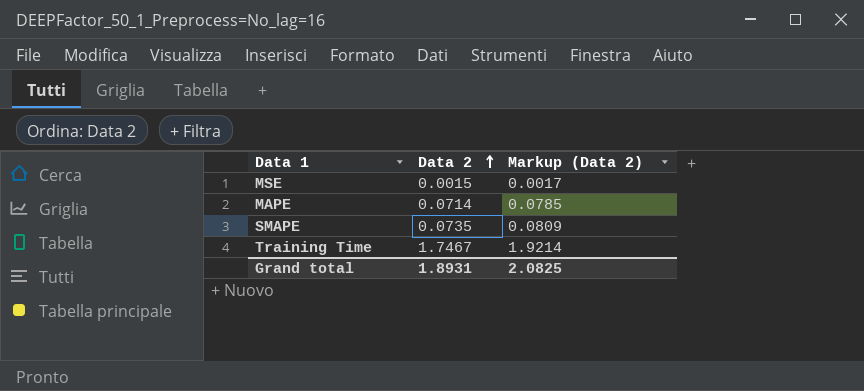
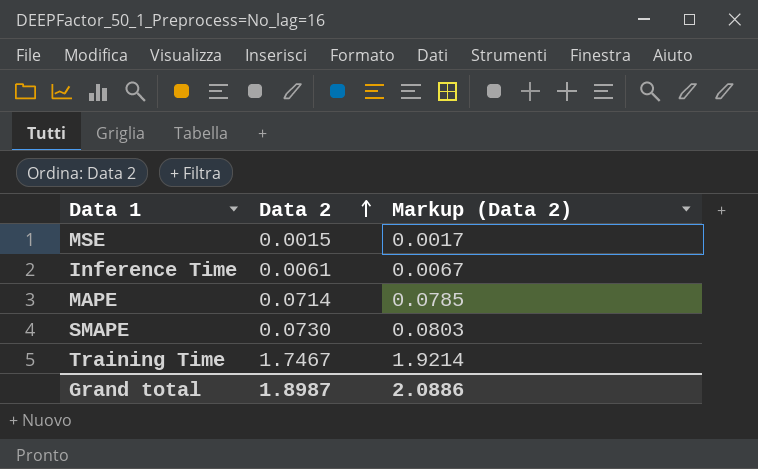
row Inference Time: none -> 0.0061 | 0.0067
SMAPE | Data 2: 0.0735 -> 0.0730
SMAPE | Markup (Data 2): 0.0809 -> 0.0803
Grand total | Data 2: 1.8931 -> 1.8987
Grand total | Markup (Data 2): 2.0825 -> 2.0886

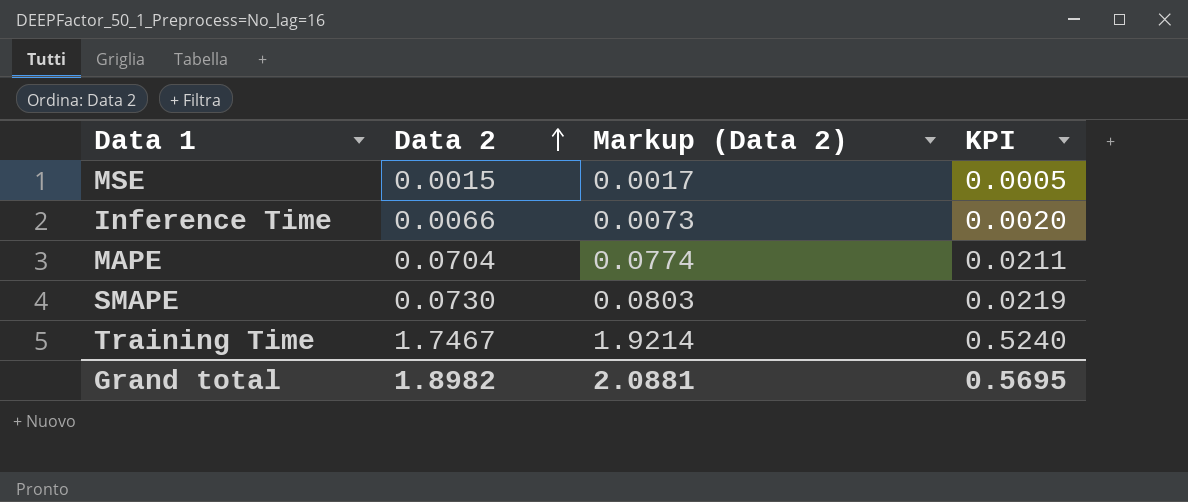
column KPI | formula: none -> [Data 2] * 0.3
Inference Time | Data 2: 0.0061 -> 0.0066
Inference Time | Markup (Data 2): 0.0067 -> 0.0073
MAPE | Data 2: 0.0714 -> 0.0704
MAPE | Markup (Data 2): 0.0785 -> 0.0774
Grand total | Data 2: 1.8987 -> 1.8982
Grand total | Markup (Data 2): 2.0886 -> 2.0881

